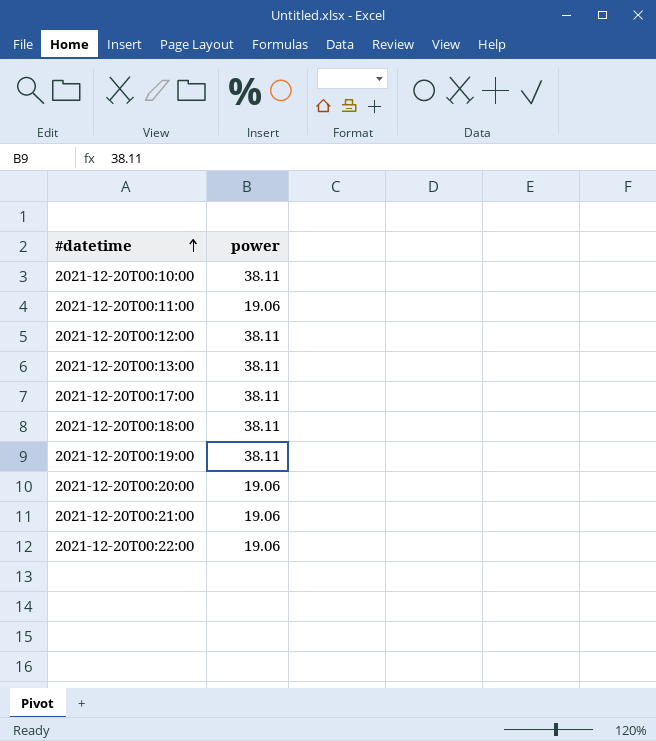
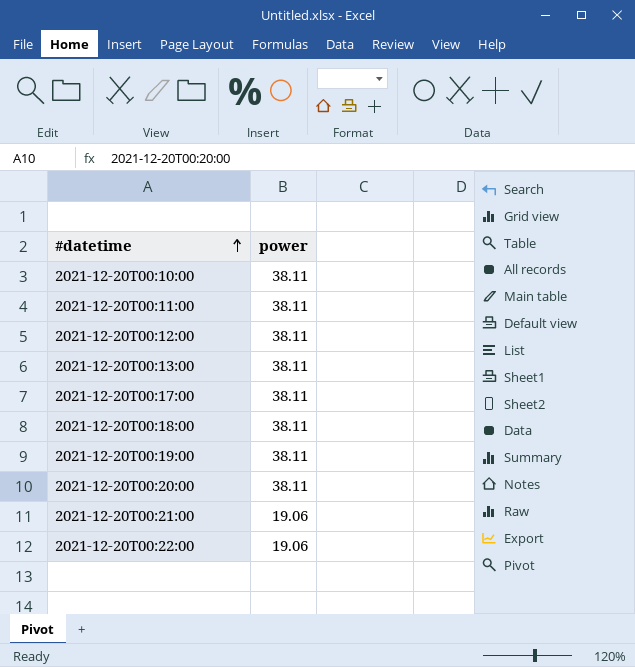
2021-12-20T00:11:00 | power: 19.06 -> 38.11
2021-12-20T00:20:00 | power: 19.06 -> 38.11

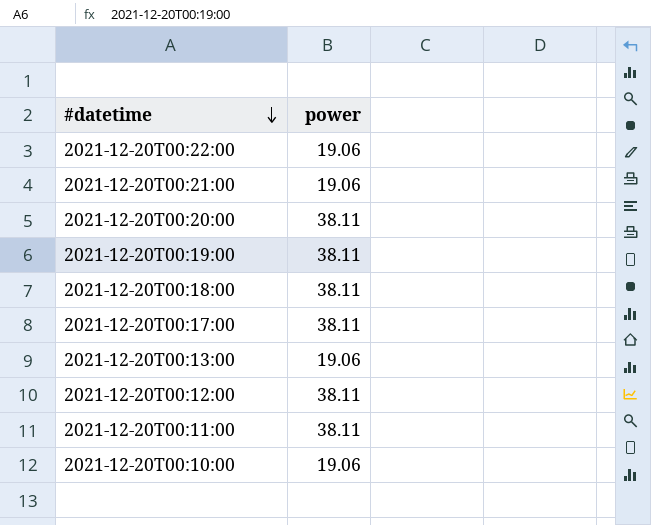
row order: #datetime ascending -> #datetime descending
2021-12-20T00:13:00 | power: 38.11 -> 19.06
2021-12-20T00:10:00 | power: 38.11 -> 19.06

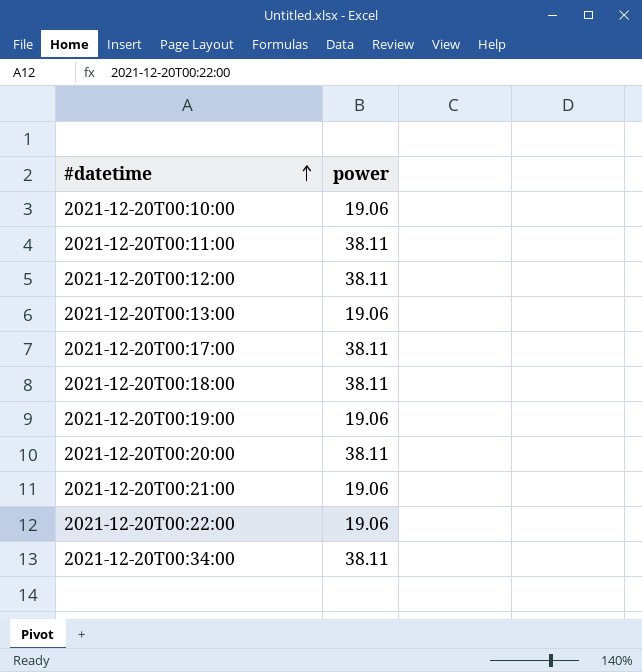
row order: #datetime descending -> #datetime ascending
2021-12-20T00:19:00 | power: 38.11 -> 19.06
row 2021-12-20T00:34:00: none -> 38.11

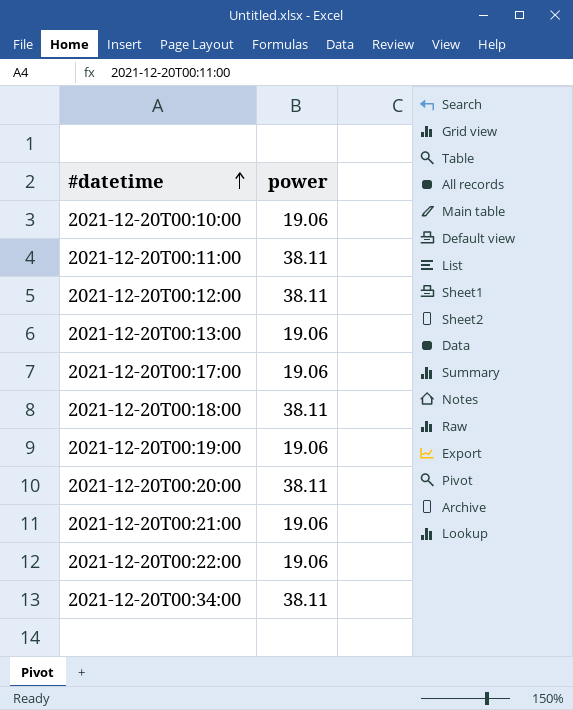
2021-12-20T00:17:00 | power: 38.11 -> 19.06

